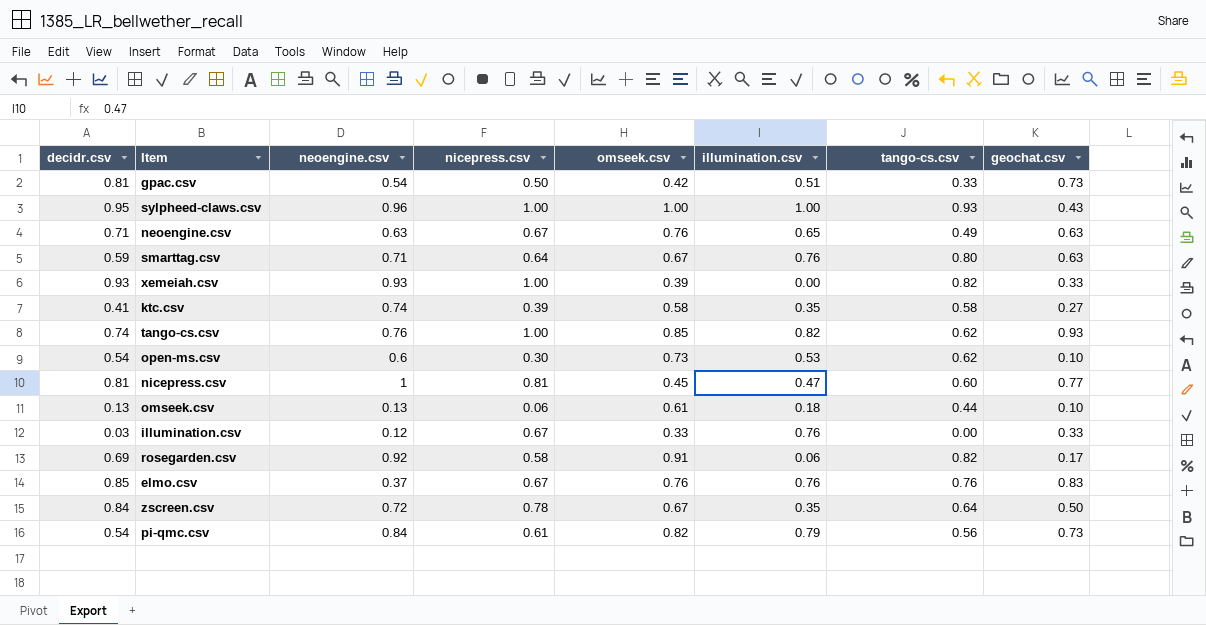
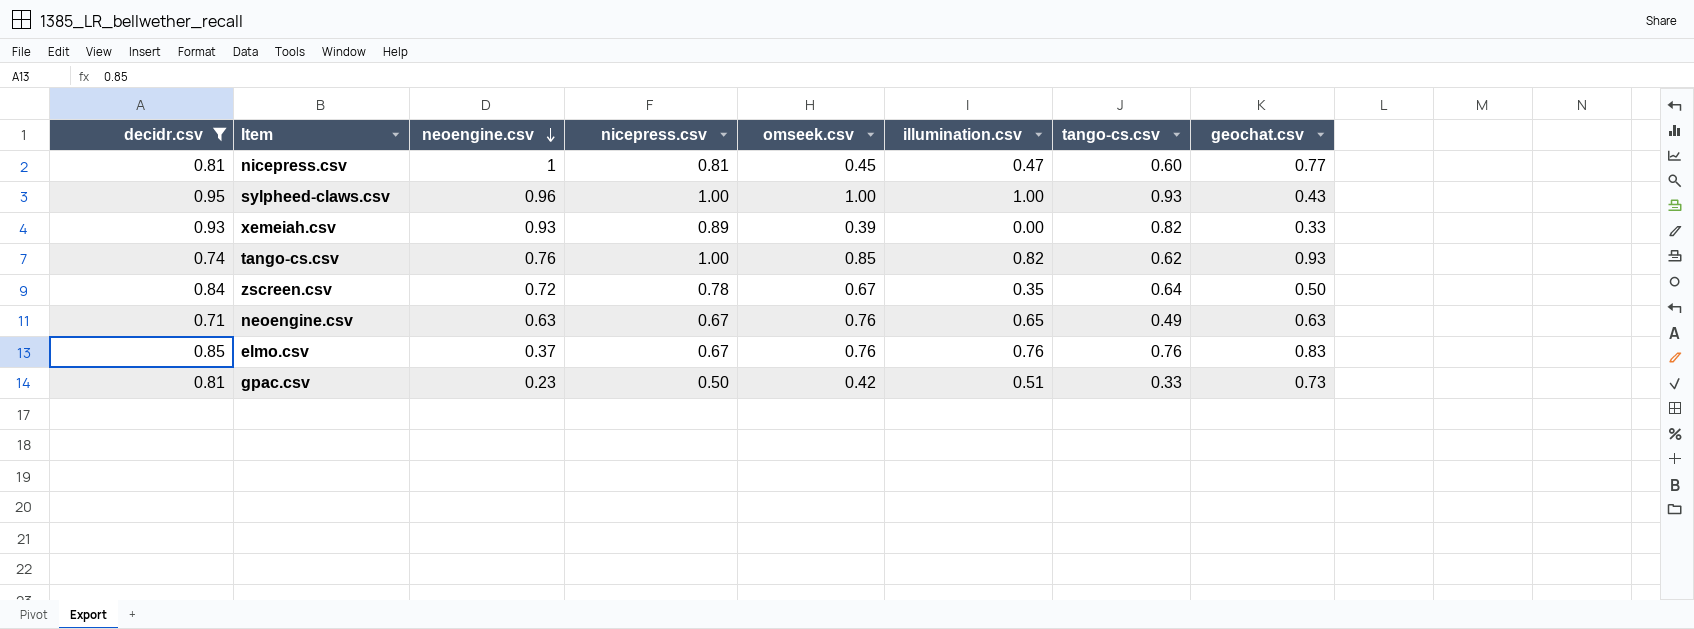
filter: none -> decidr.csv >= 0.71
row order: none -> neoengine.csv descending
xemeiah.csv | nicepress.csv: 1.00 -> 0.89
gpac.csv | neoengine.csv: 0.54 -> 0.23

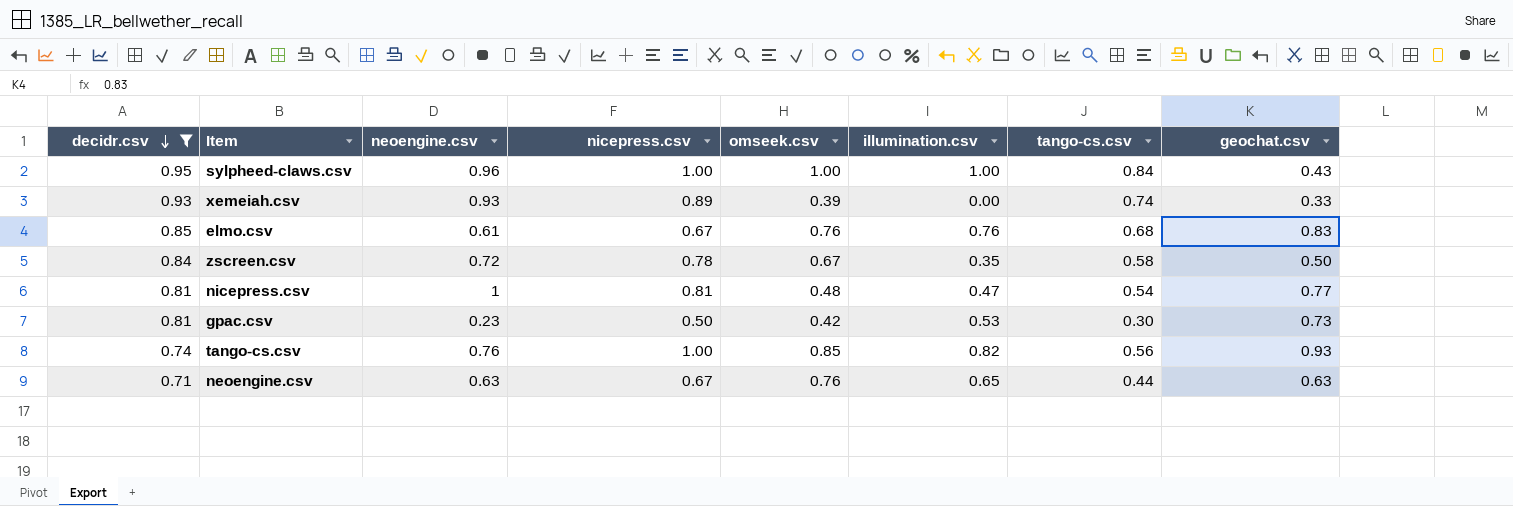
row order: neoengine.csv descending -> decidr.csv descending
sylpheed-claws.csv | tango-cs.csv: 0.93 -> 0.84
xemeiah.csv | tango-cs.csv: 0.82 -> 0.74
elmo.csv | neoengine.csv: 0.37 -> 0.61
elmo.csv | tango-cs.csv: 0.76 -> 0.68
zscreen.csv | tango-cs.csv: 0.64 -> 0.58
nicepress.csv | omseek.csv: 0.45 -> 0.48
nicepress.csv | tango-cs.csv: 0.60 -> 0.54
gpac.csv | illumination.csv: 0.51 -> 0.53
gpac.csv | tango-cs.csv: 0.33 -> 0.30
tango-cs.csv | tango-cs.csv: 0.62 -> 0.56
neoengine.csv | tango-cs.csv: 0.49 -> 0.44

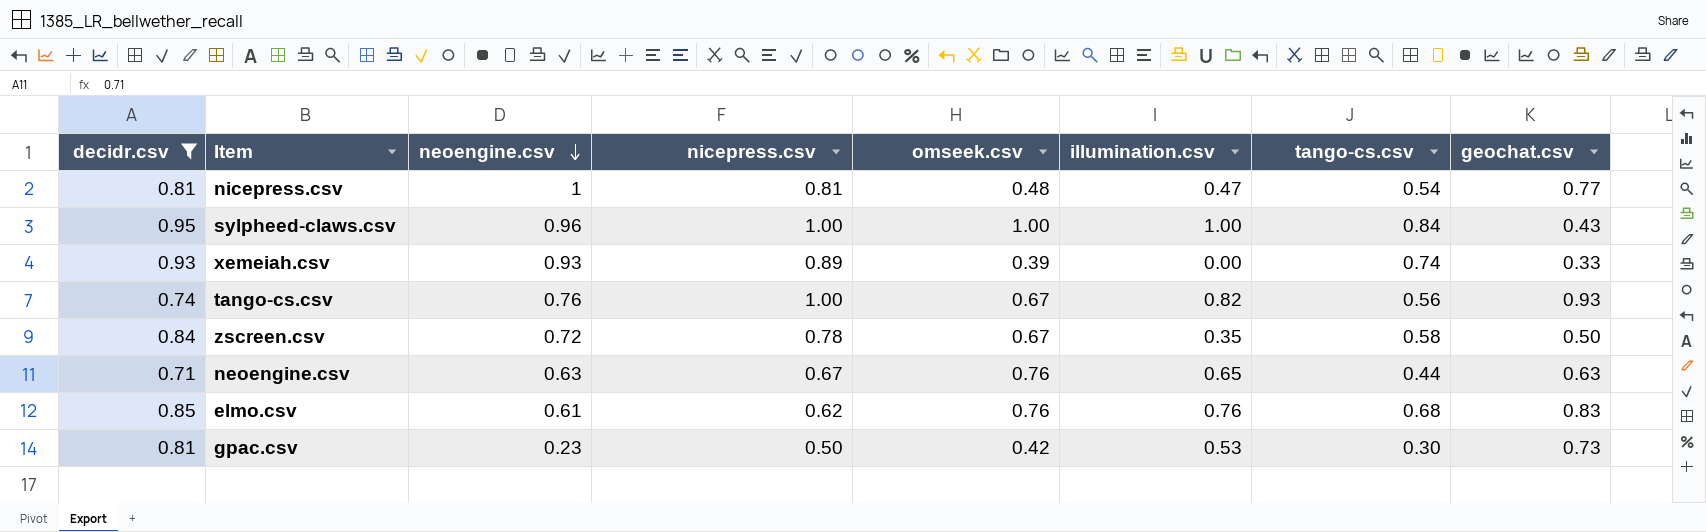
row order: decidr.csv descending -> neoengine.csv descending
tango-cs.csv | omseek.csv: 0.85 -> 0.67
elmo.csv | nicepress.csv: 0.67 -> 0.62

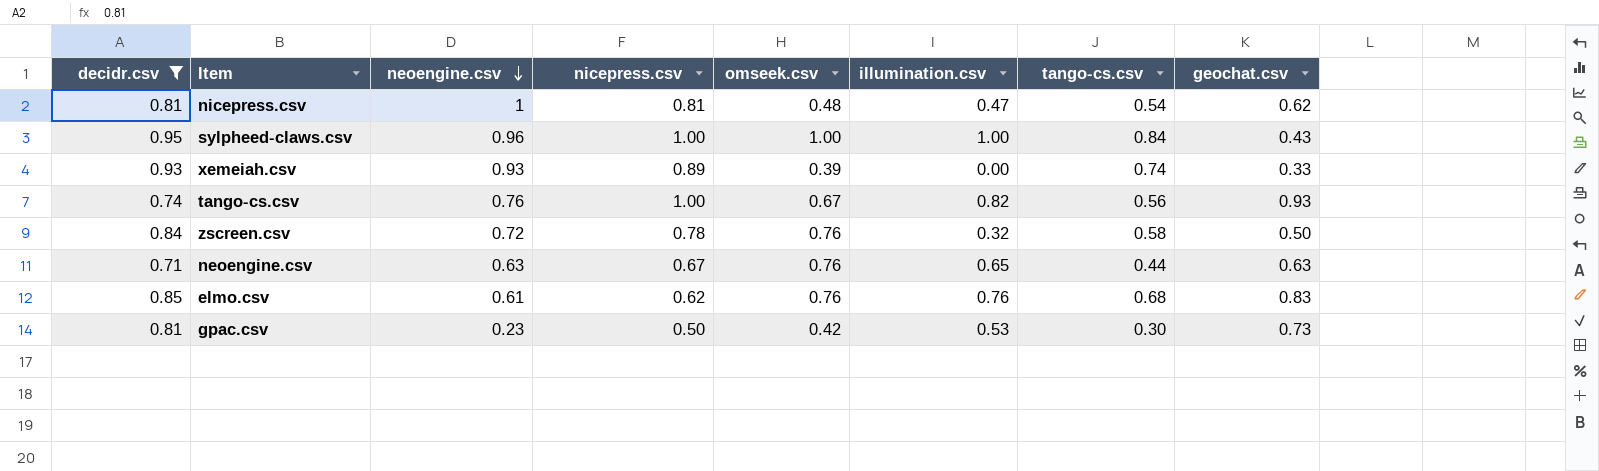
nicepress.csv | geochat.csv: 0.77 -> 0.62
zscreen.csv | omseek.csv: 0.67 -> 0.76
zscreen.csv | illumination.csv: 0.35 -> 0.32

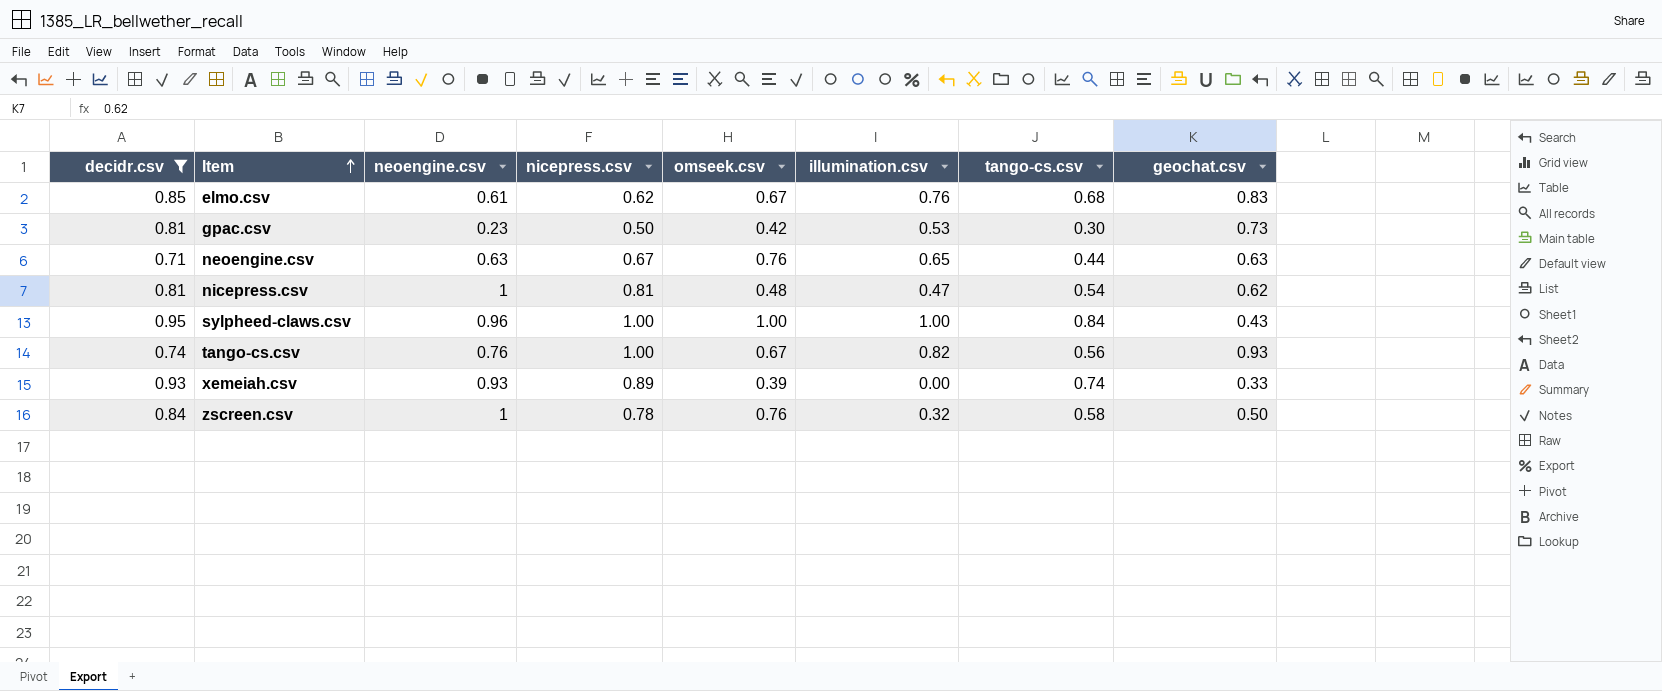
row order: neoengine.csv descending -> Item ascending
elmo.csv | omseek.csv: 0.76 -> 0.67
zscreen.csv | neoengine.csv: 0.72 -> 1

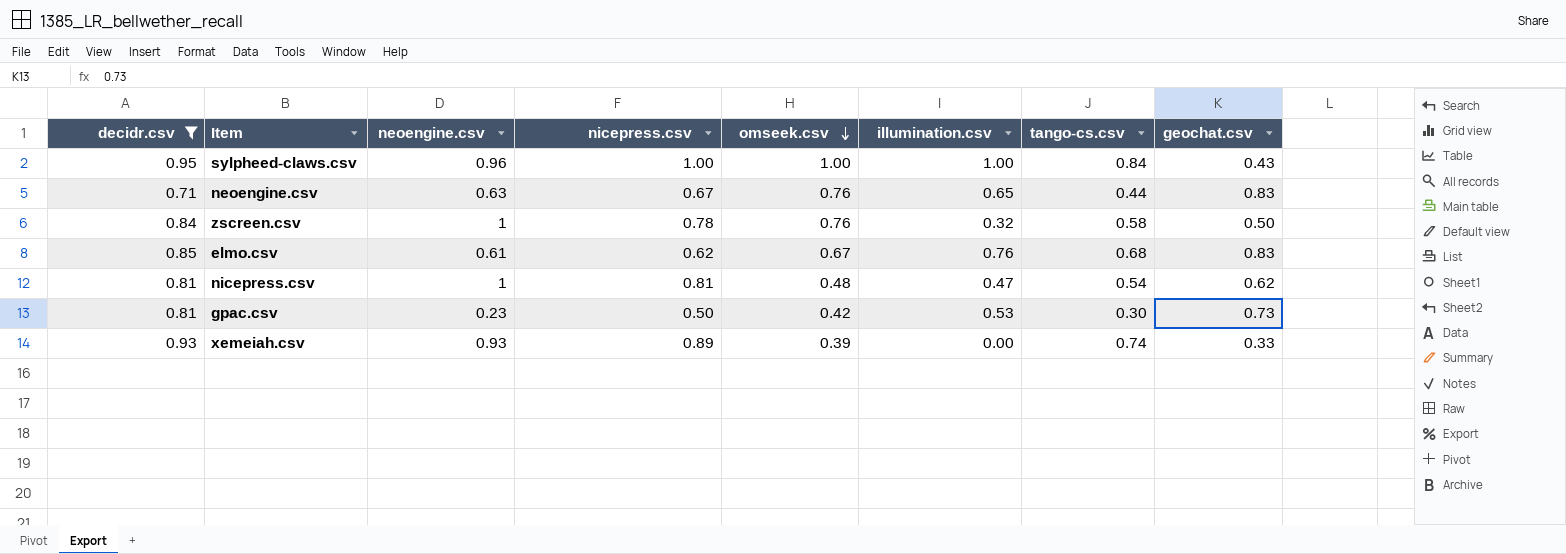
row order: Item ascending -> omseek.csv descending
row tango-cs.csv: 0.74 | 0.76 | 1.00 | 0.67 | 0.82 | 0.56 | 0.93 -> none
neoengine.csv | geochat.csv: 0.63 -> 0.83

